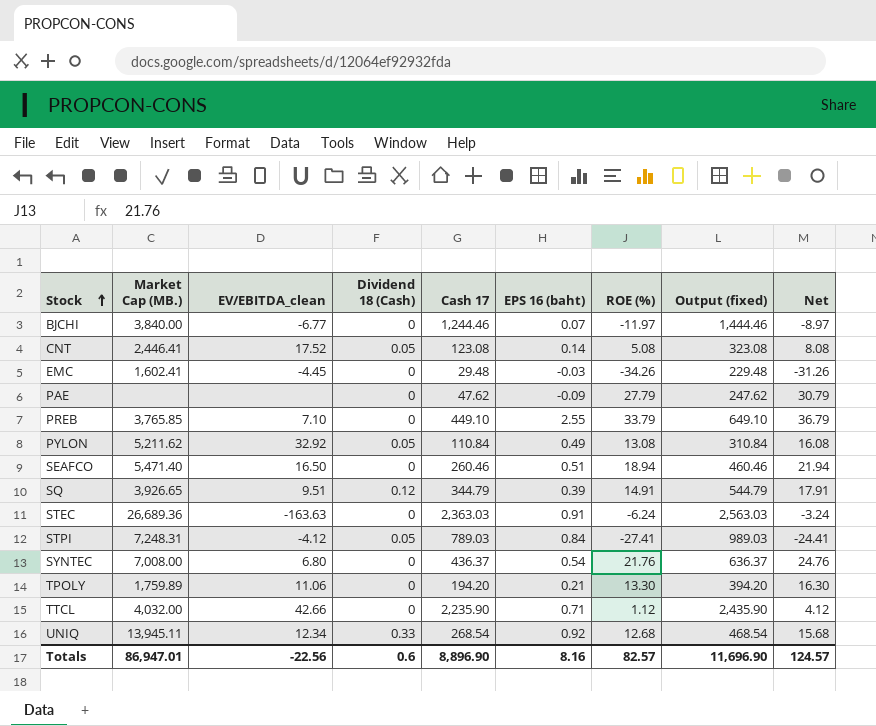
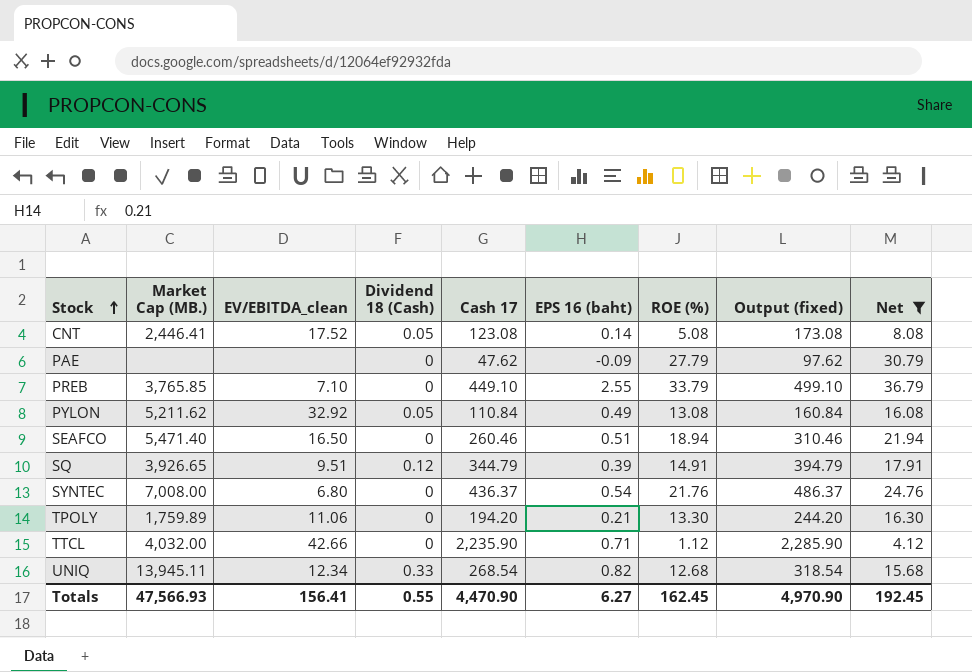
filter: none -> Net >= 4.12
column Output (fixed) | formula: [Cash 17] + 200 -> [Cash 17] + 50
UNIQ | EPS 16 (baht): 0.92 -> 0.82
Totals | Market Cap (MB.): 86,947.01 -> 47,566.93
Totals | EV/EBITDA_clean: -22.56 -> 156.41
Totals | Dividend 18 (Cash): 0.6 -> 0.55
Totals | Cash 17: 8,896.90 -> 4,470.90
Totals | EPS 16 (baht): 8.16 -> 6.27
Totals | ROE (%): 82.57 -> 162.45
Totals | Output (fixed): 11,696.90 -> 4,970.90
Totals | Net: 124.57 -> 192.45

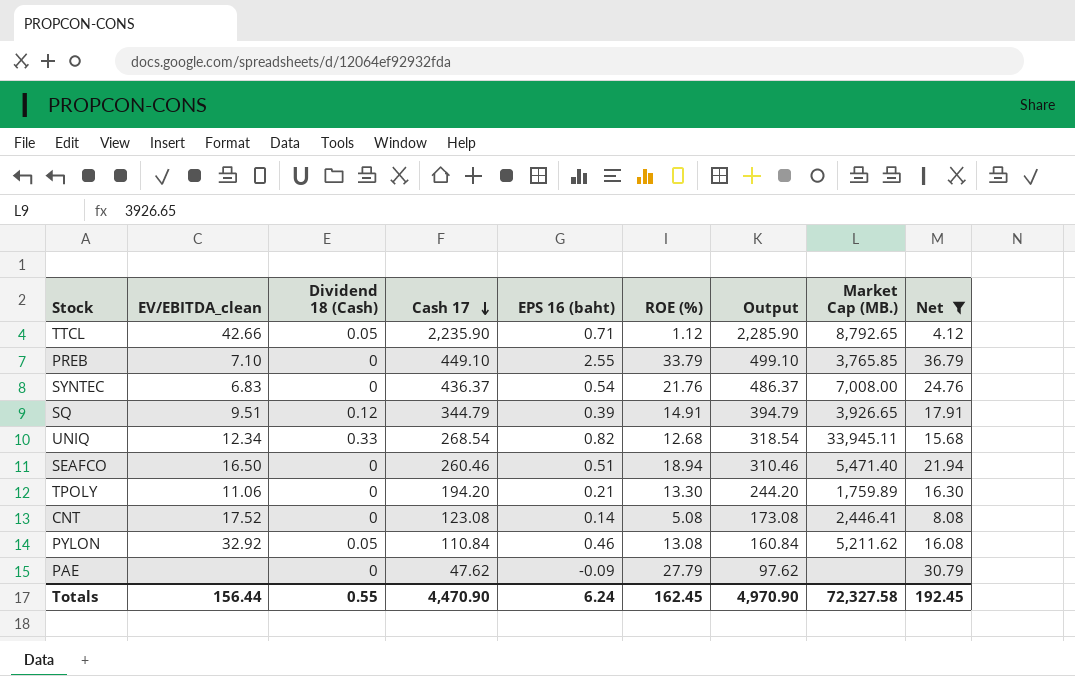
row order: Stock ascending -> Cash 17 descending
column name: Output (fixed) -> Output
column Market Cap (MB.) | position: 2 -> 8
TTCL | Dividend 18 (Cash): 0 -> 0.05
TTCL | Market Cap (MB.): 4,032.00 -> 8,792.65
SYNTEC | EV/EBITDA_clean: 6.80 -> 6.83
UNIQ | Market Cap (MB.): 13,945.11 -> 33,945.11
CNT | Dividend 18 (Cash): 0.05 -> 0
PYLON | EPS 16 (baht): 0.49 -> 0.46
Totals | EV/EBITDA_clean: 156.41 -> 156.44
Totals | EPS 16 (baht): 6.27 -> 6.24
Totals | Market Cap (MB.): 47,566.93 -> 72,327.58

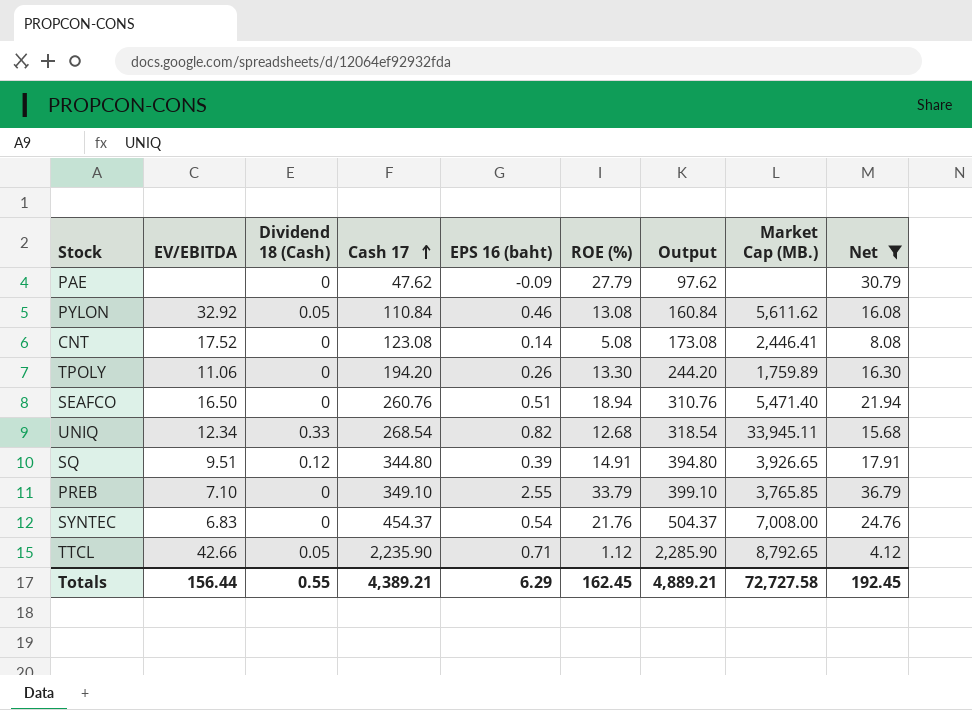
row order: Cash 17 descending -> Cash 17 ascending
column name: EV/EBITDA_clean -> EV/EBITDA
PYLON | Market Cap (MB.): 5,211.62 -> 5,611.62
TPOLY | EPS 16 (baht): 0.21 -> 0.26
SEAFCO | Cash 17: 260.46 -> 260.76
SEAFCO | Output: 310.46 -> 310.76
SQ | Cash 17: 344.79 -> 344.80
SQ | Output: 394.79 -> 394.80
PREB | Cash 17: 449.10 -> 349.10
PREB | Output: 499.10 -> 399.10
SYNTEC | Cash 17: 436.37 -> 454.37
SYNTEC | Output: 486.37 -> 504.37
Totals | Cash 17: 4,470.90 -> 4,389.21
Totals | EPS 16 (baht): 6.24 -> 6.29
Totals | Output: 4,970.90 -> 4,889.21
Totals | Market Cap (MB.): 72,327.58 -> 72,727.58

